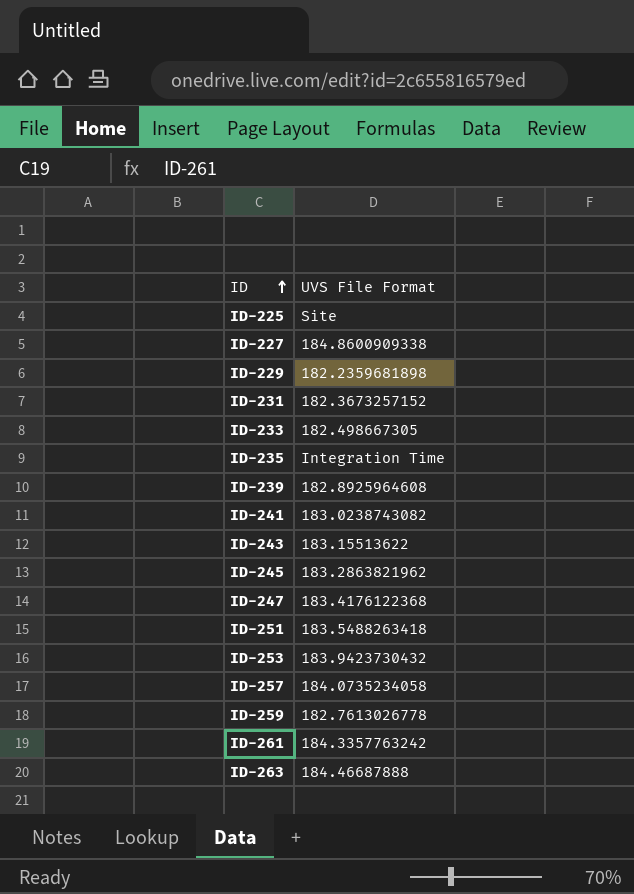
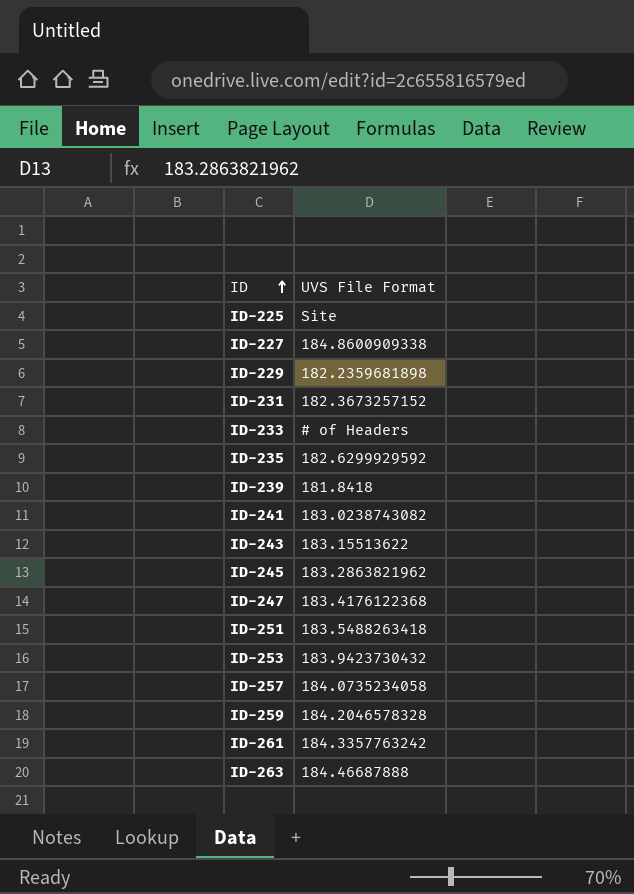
ID-233 | UVS File Format: 182.498667305 -> # of Headers
ID-235 | UVS File Format: Integration Time -> 182.6299929592
ID-239 | UVS File Format: 182.8925964608 -> 181.8418
ID-259 | UVS File Format: 182.7613026778 -> 184.2046578328

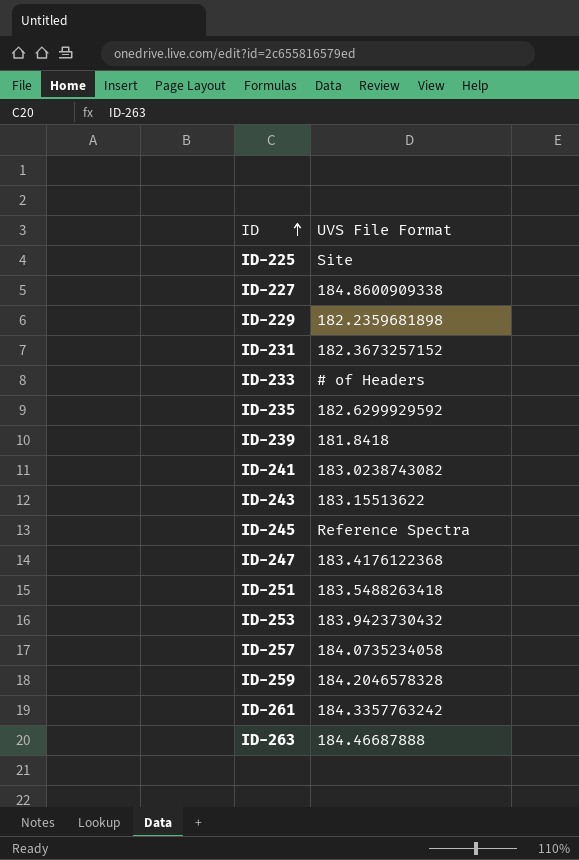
ID-245 | UVS File Format: 183.2863821962 -> Reference Spectra

